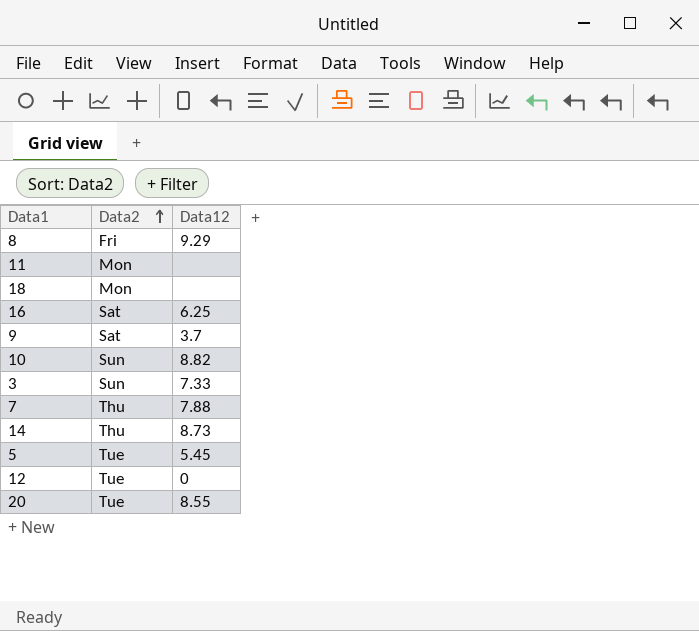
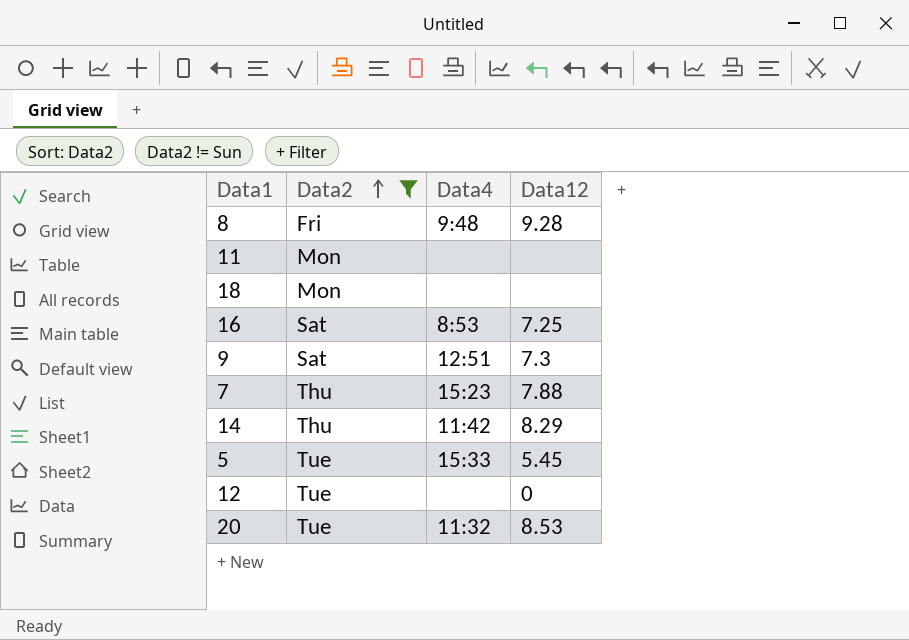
filter: none -> Data2 != Sun
column Data4 | position: none -> 3
8 | Data12: 9.29 -> 9.28
16 | Data12: 6.25 -> 7.25
9 | Data12: 3.7 -> 7.3
14 | Data12: 8.73 -> 8.29
20 | Data12: 8.55 -> 8.53

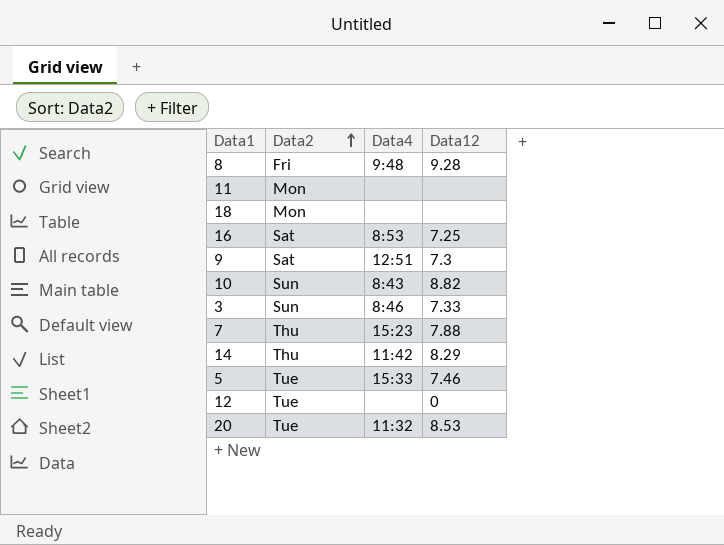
filter: Data2 != Sun -> none
5 | Data12: 5.45 -> 7.46

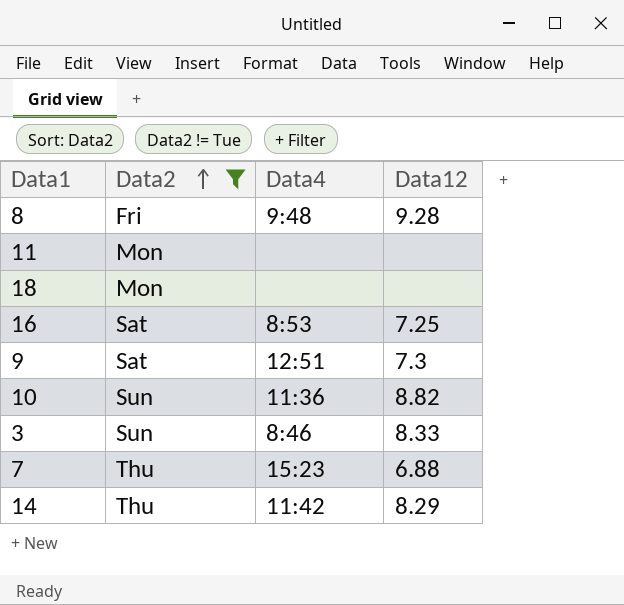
filter: none -> Data2 != Tue
10 | Data4: 8:43 -> 11:36
3 | Data12: 7.33 -> 8.33
7 | Data12: 7.88 -> 6.88

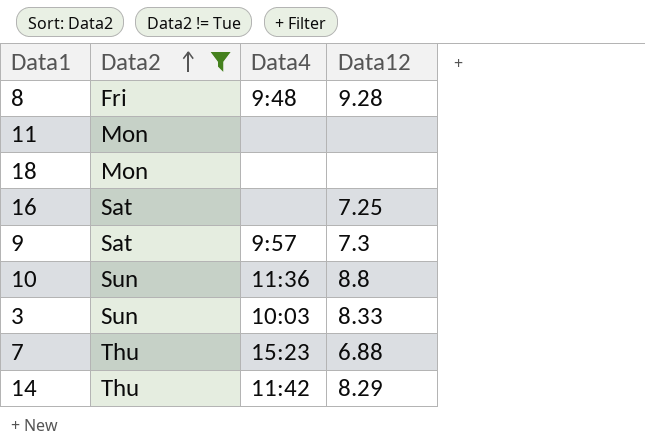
16 | Data4: 8:53 -> none
9 | Data4: 12:51 -> 9:57
10 | Data12: 8.82 -> 8.8
3 | Data4: 8:46 -> 10:03

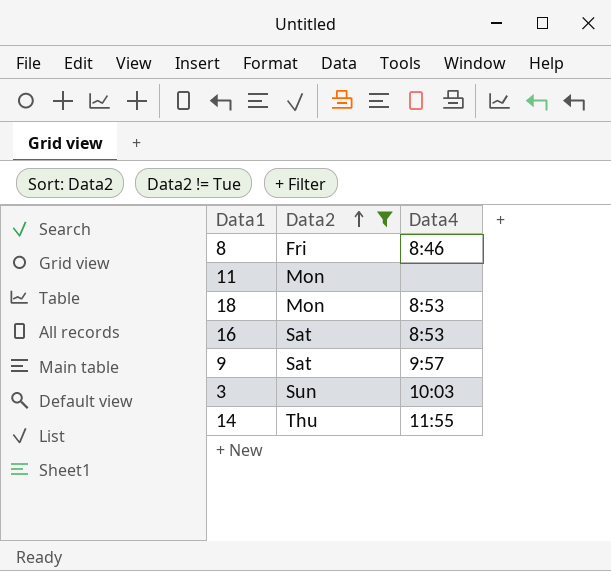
column Data12 | position: 4 -> none
row 10: Sun | 11:36 | 8.8 -> none
row 7: Thu | 15:23 | 6.88 -> none
8 | Data4: 9:48 -> 8:46
18 | Data4: none -> 8:53
16 | Data4: none -> 8:53
14 | Data4: 11:42 -> 11:55

